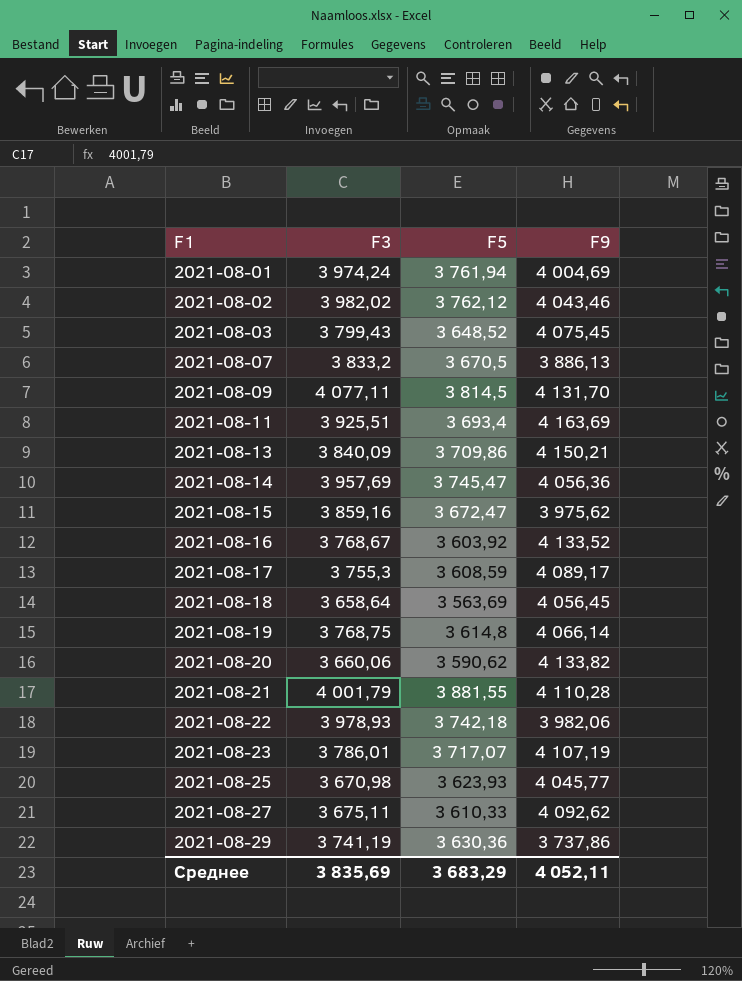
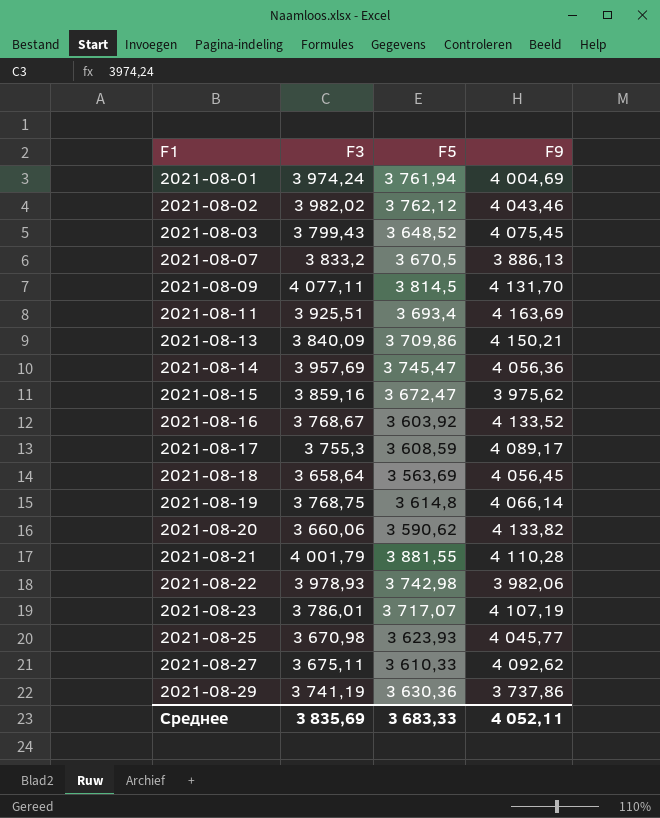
2021-08-22 | F5: 3 742,18 -> 3 742,98
Среднее | F5: 3 683,29 -> 3 683,33

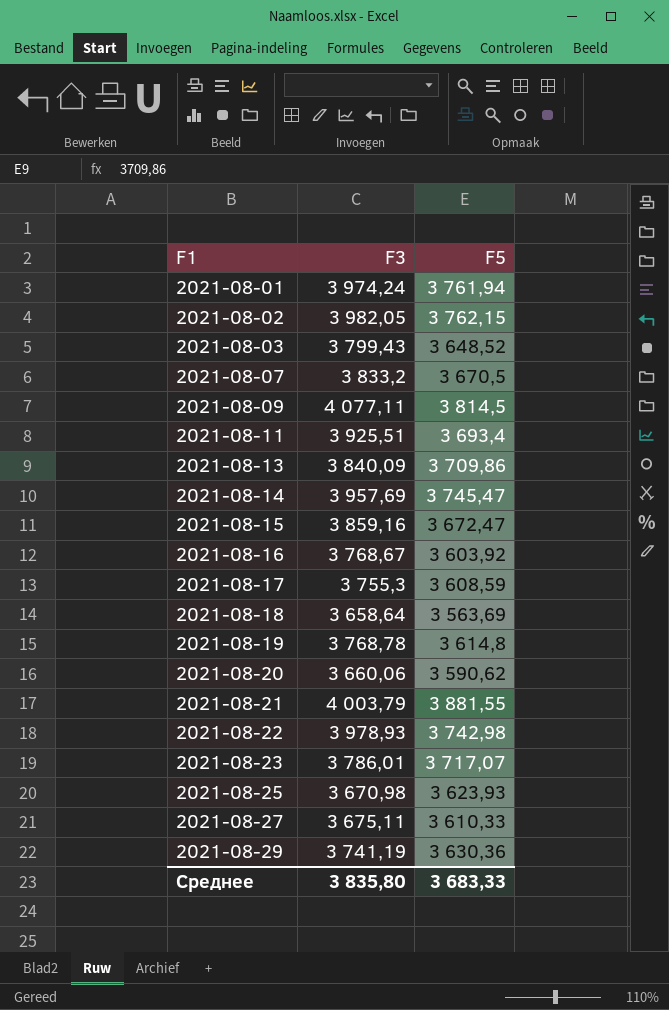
column F9 | position: 4 -> none
2021-08-02 | F3: 3 982,02 -> 3 982,05
2021-08-02 | F5: 3 762,12 -> 3 762,15
2021-08-19 | F3: 3 768,75 -> 3 768,78
2021-08-21 | F3: 4 001,79 -> 4 003,79
Среднее | F3: 3 835,69 -> 3 835,80

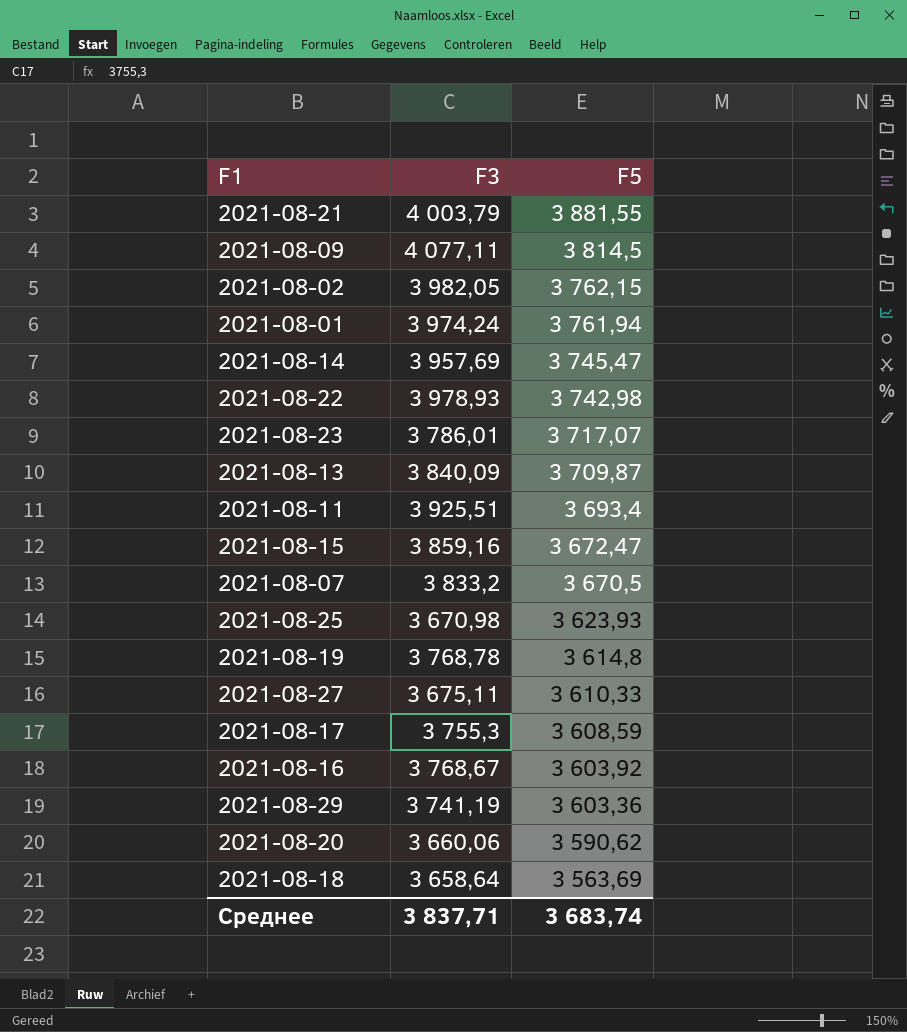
row order: F1 ascending -> F5 descending
row 2021-08-03: 3 799,43 | 3 648,52 -> none
2021-08-13 | F5: 3 709,86 -> 3 709,87
2021-08-29 | F5: 3 630,36 -> 3 603,36
Среднее | F3: 3 835,80 -> 3 837,71
Среднее | F5: 3 683,33 -> 3 683,74

